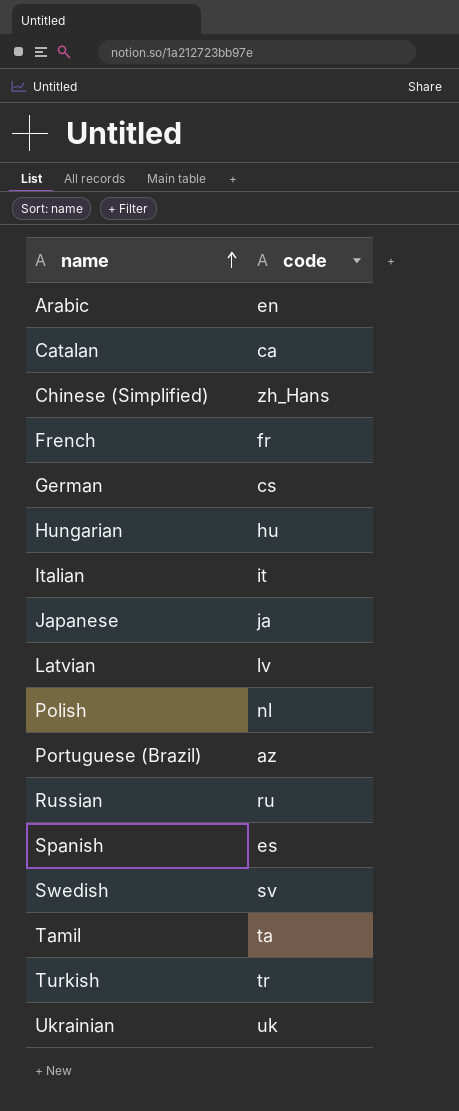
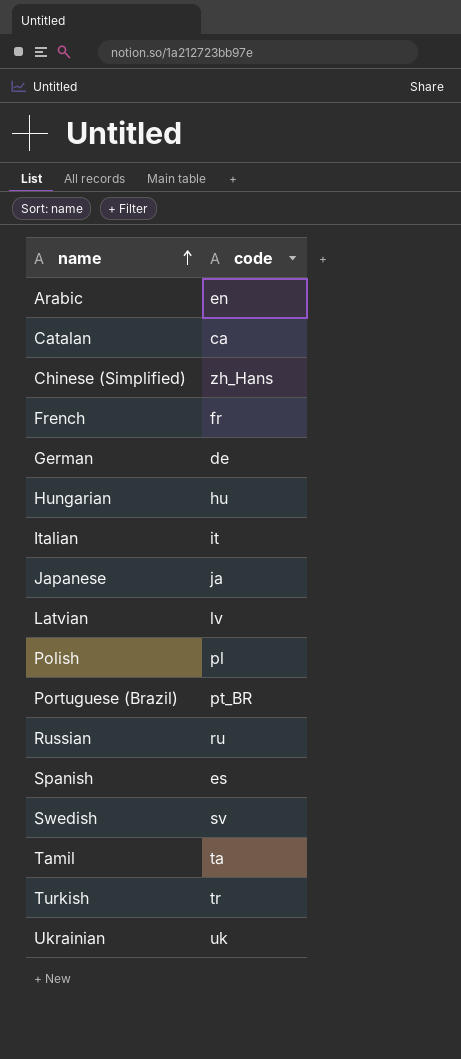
German | code: cs -> de
Polish | code: nl -> pl
Portuguese (Brazil) | code: az -> pt_BR

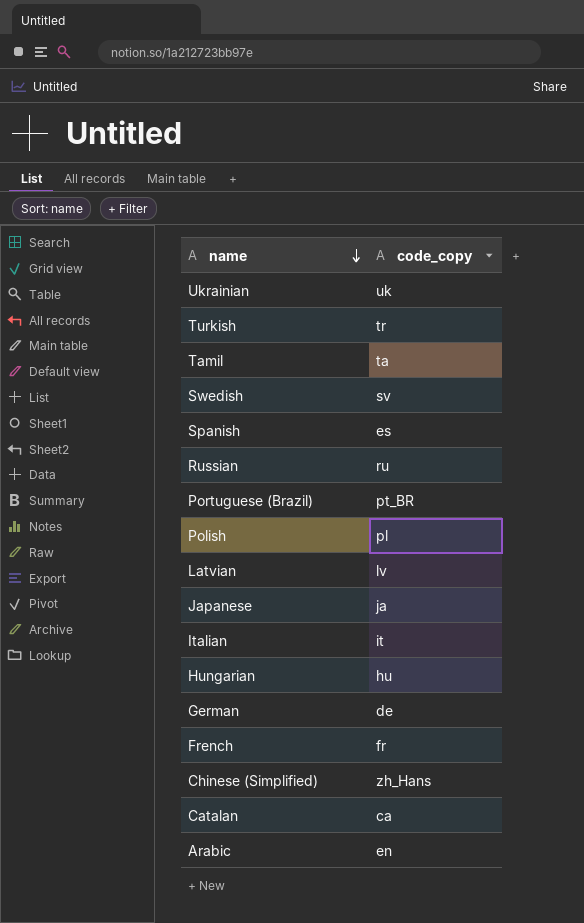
row order: name ascending -> name descending
column name: code -> code_copy

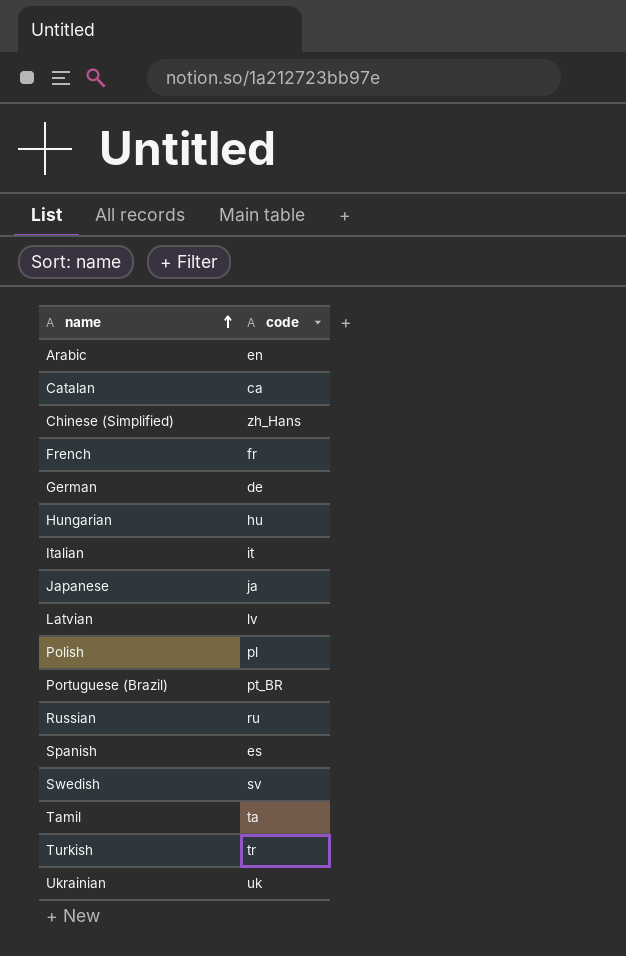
row order: name descending -> name ascending
column name: code_copy -> code

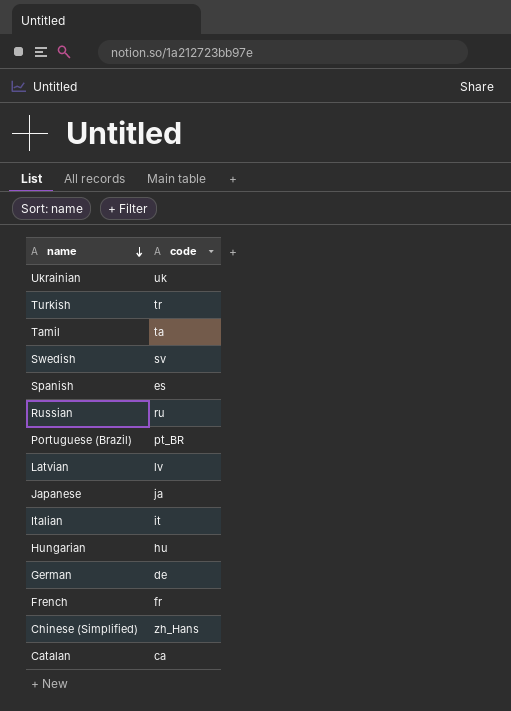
row order: name ascending -> name descending
row Arabic: en -> none
row Polish: pl -> none

